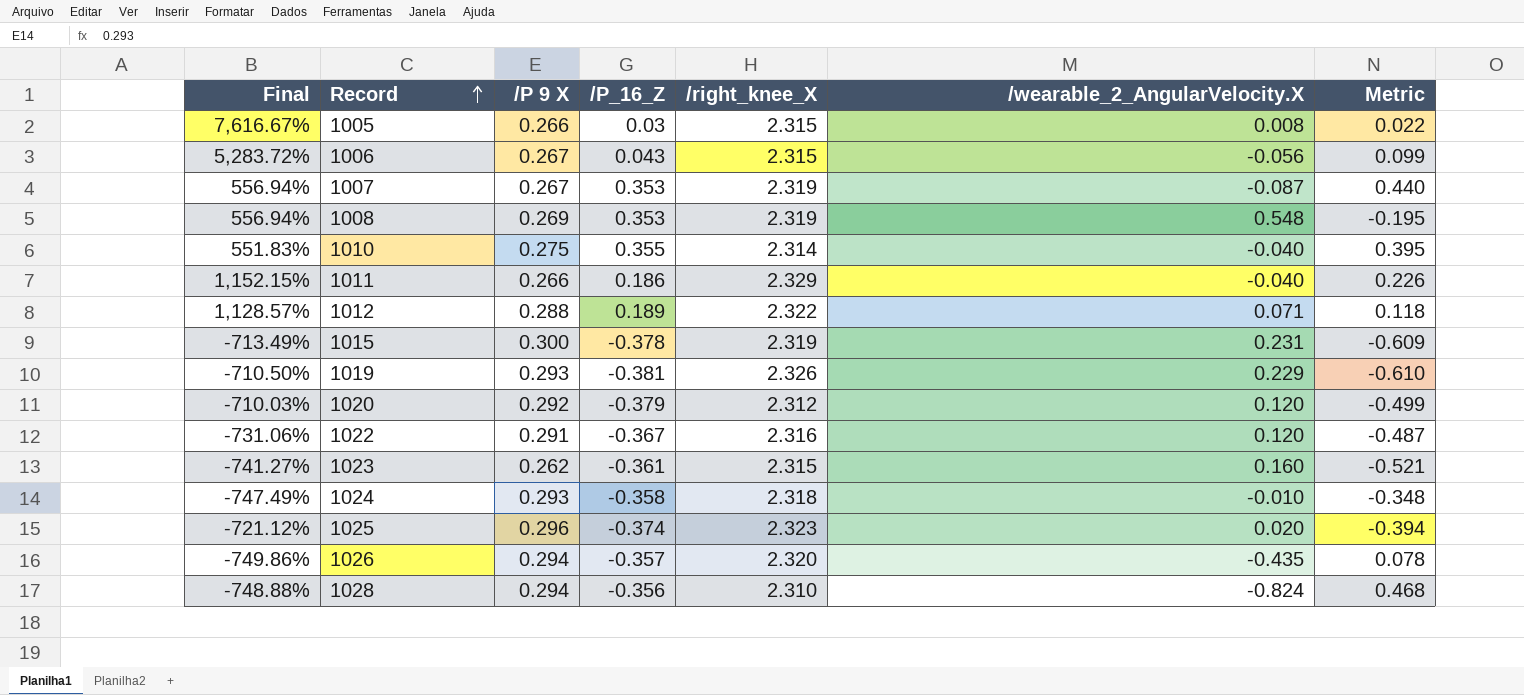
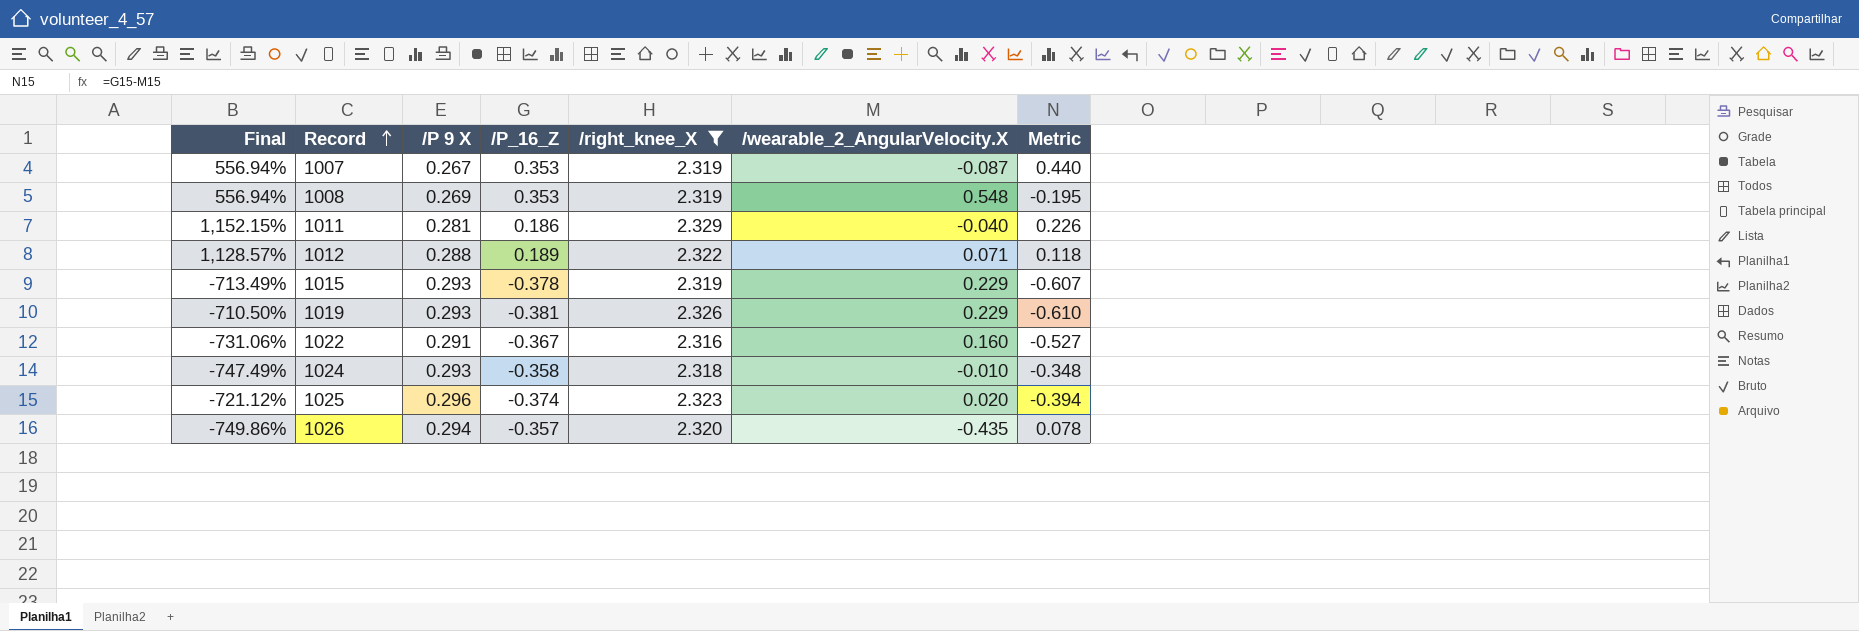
filter: none -> /right_knee_X >= 2.316
1011 | /P 9 X: 0.266 -> 0.281
1015 | /P 9 X: 0.300 -> 0.293
1015 | /wearable_2_AngularVelocity.X: 0.231 -> 0.229
1015 | Metric: -0.609 -> -0.607
1022 | /wearable_2_AngularVelocity.X: 0.120 -> 0.160
1022 | Metric: -0.487 -> -0.527

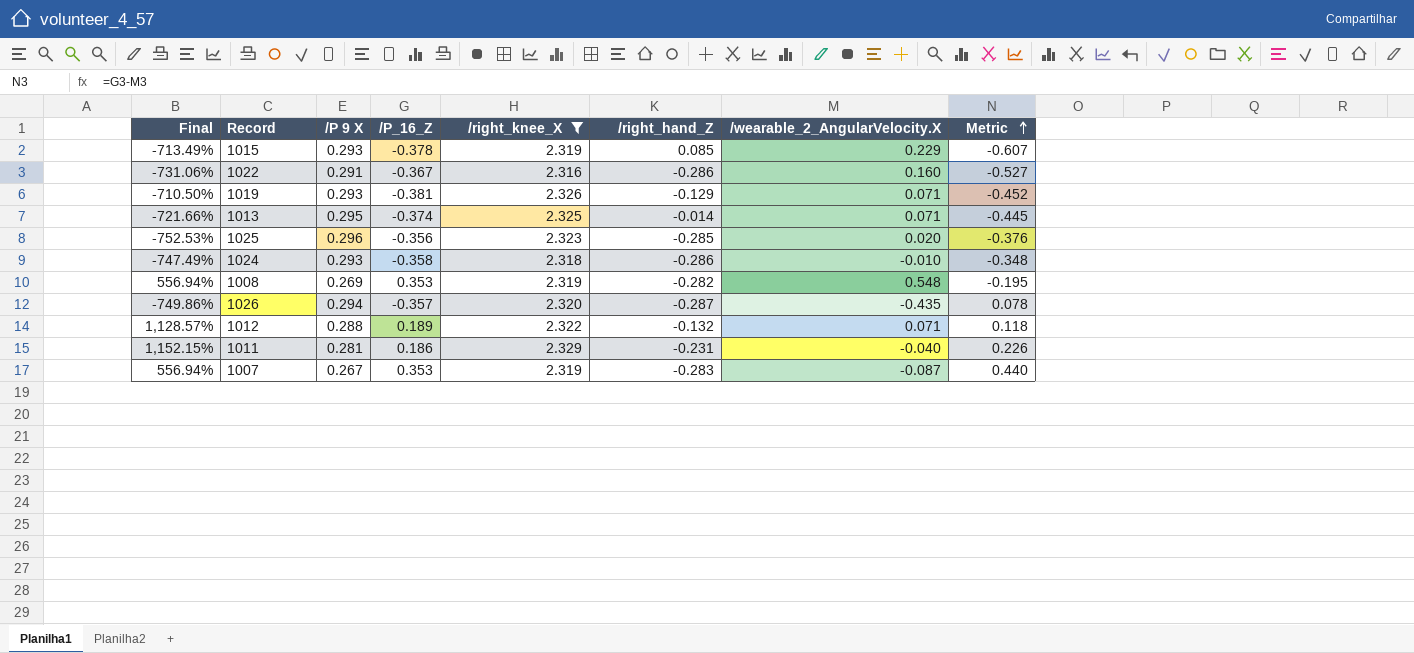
row order: Record ascending -> Metric ascending
column /right_hand_Z | position: none -> 6
1019 | /wearable_2_AngularVelocity.X: 0.229 -> 0.071
1019 | Metric: -0.610 -> -0.452
row 1013: none -> -721.66% | 0.295 | -0.374 | 2.325 | -0.014 | 0.071 | -0.445
1025 | Final: -721.12% -> -752.53%
1025 | /P_16_Z: -0.374 -> -0.356
1025 | Metric: -0.394 -> -0.376

